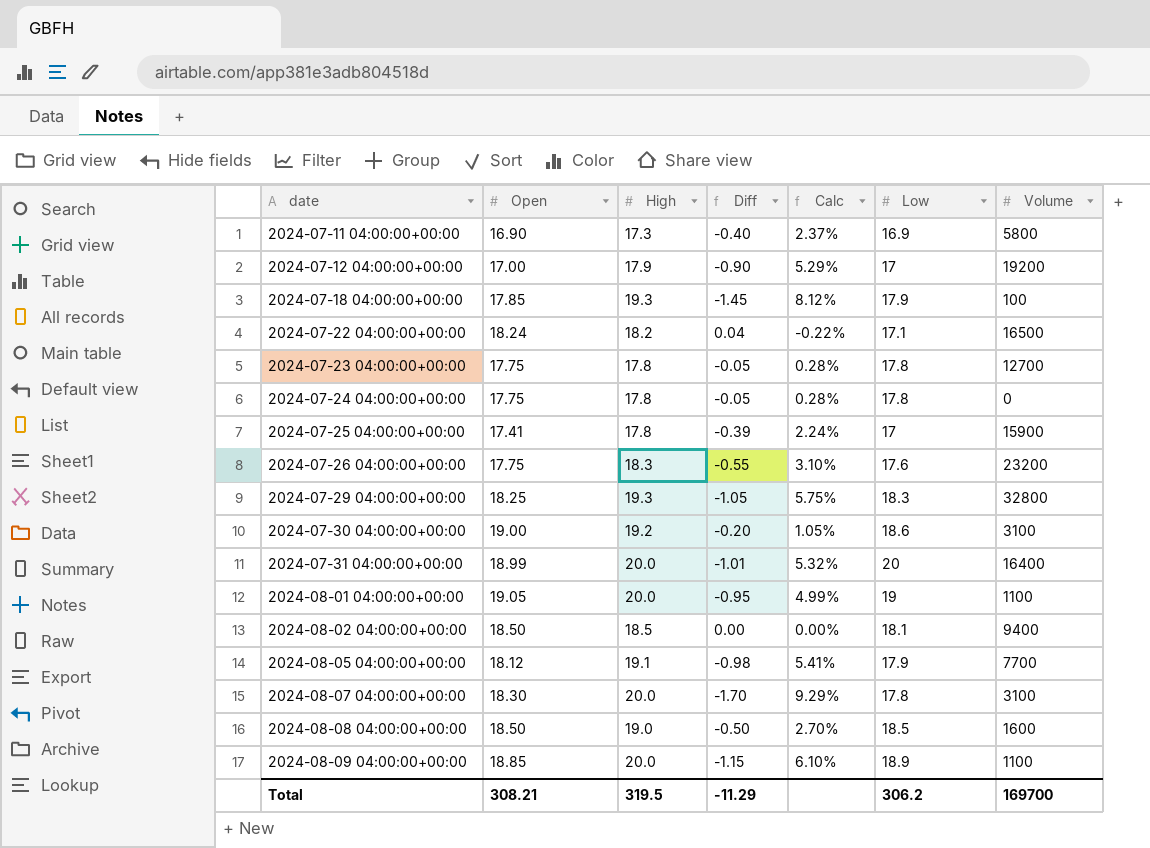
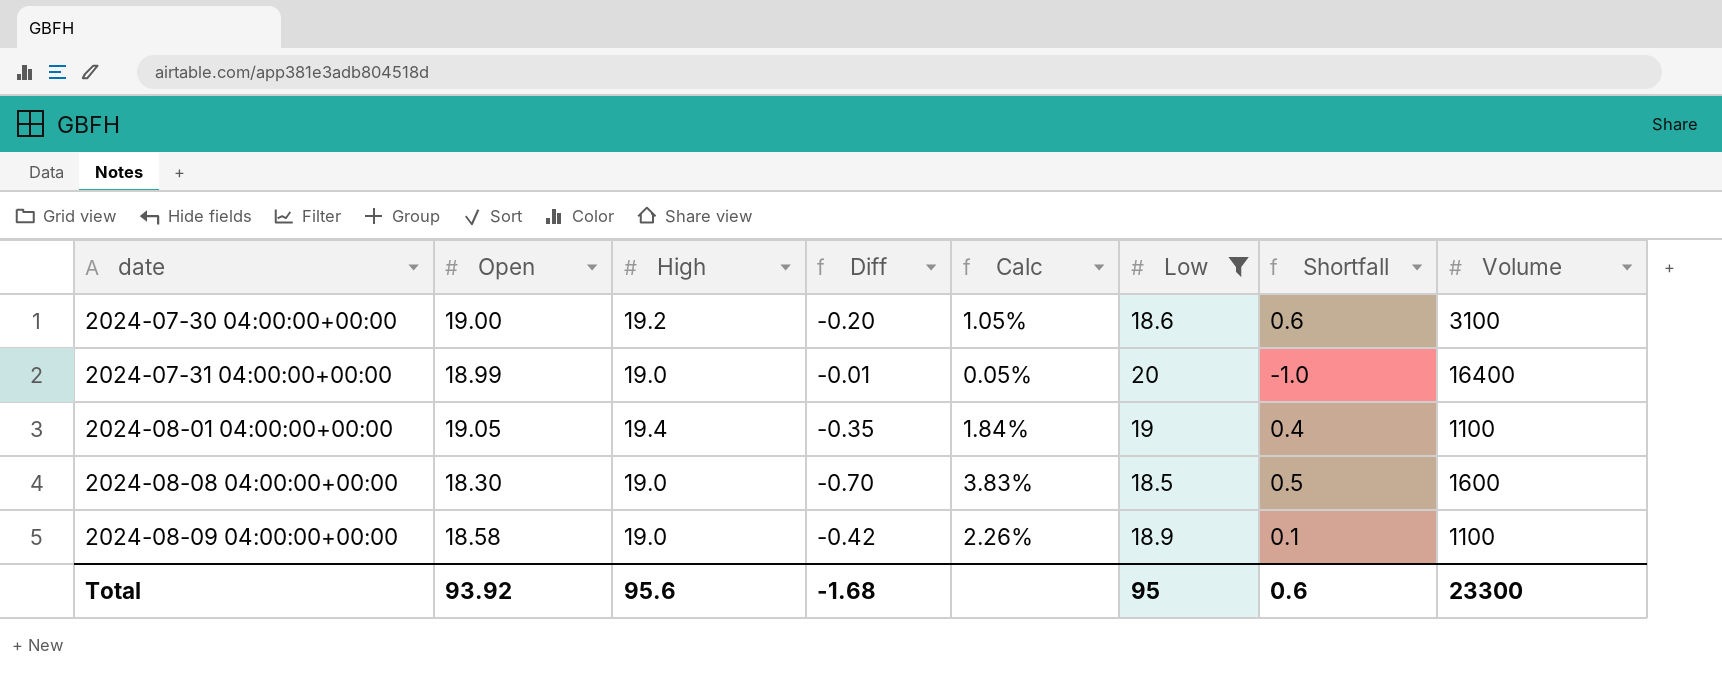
filter: none -> Low >= 18.5
column Shortfall | formula: none -> [High] - [Low]
2024-07-31 04:00:00+00:00 | High: 20.0 -> 19.0
2024-07-31 04:00:00+00:00 | Diff: -1.01 -> -0.01
2024-07-31 04:00:00+00:00 | Calc: 5.32% -> 0.05%
2024-08-01 04:00:00+00:00 | High: 20.0 -> 19.4
2024-08-01 04:00:00+00:00 | Diff: -0.95 -> -0.35
2024-08-01 04:00:00+00:00 | Calc: 4.99% -> 1.84%
2024-08-08 04:00:00+00:00 | Open: 18.50 -> 18.30
2024-08-08 04:00:00+00:00 | Diff: -0.50 -> -0.70
2024-08-08 04:00:00+00:00 | Calc: 2.70% -> 3.83%
2024-08-09 04:00:00+00:00 | Open: 18.85 -> 18.58
2024-08-09 04:00:00+00:00 | High: 20.0 -> 19.0
2024-08-09 04:00:00+00:00 | Diff: -1.15 -> -0.42
2024-08-09 04:00:00+00:00 | Calc: 6.10% -> 2.26%
Total | Open: 308.21 -> 93.92
Total | High: 319.5 -> 95.6
Total | Diff: -11.29 -> -1.68
Total | Low: 306.2 -> 95
Total | Volume: 169700 -> 23300

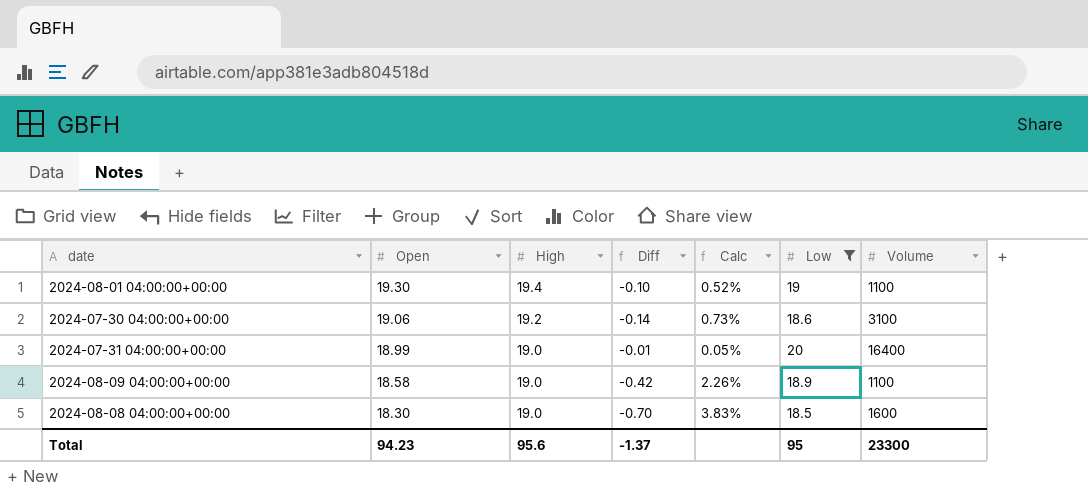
row order: date ascending -> Open descending
column Shortfall | formula: [High] - [Low] -> none
2024-08-01 04:00:00+00:00 | Open: 19.05 -> 19.30
2024-08-01 04:00:00+00:00 | Diff: -0.35 -> -0.10
2024-08-01 04:00:00+00:00 | Calc: 1.84% -> 0.52%
2024-07-30 04:00:00+00:00 | Open: 19.00 -> 19.06
2024-07-30 04:00:00+00:00 | Diff: -0.20 -> -0.14
2024-07-30 04:00:00+00:00 | Calc: 1.05% -> 0.73%
Total | Open: 93.92 -> 94.23
Total | Diff: -1.68 -> -1.37

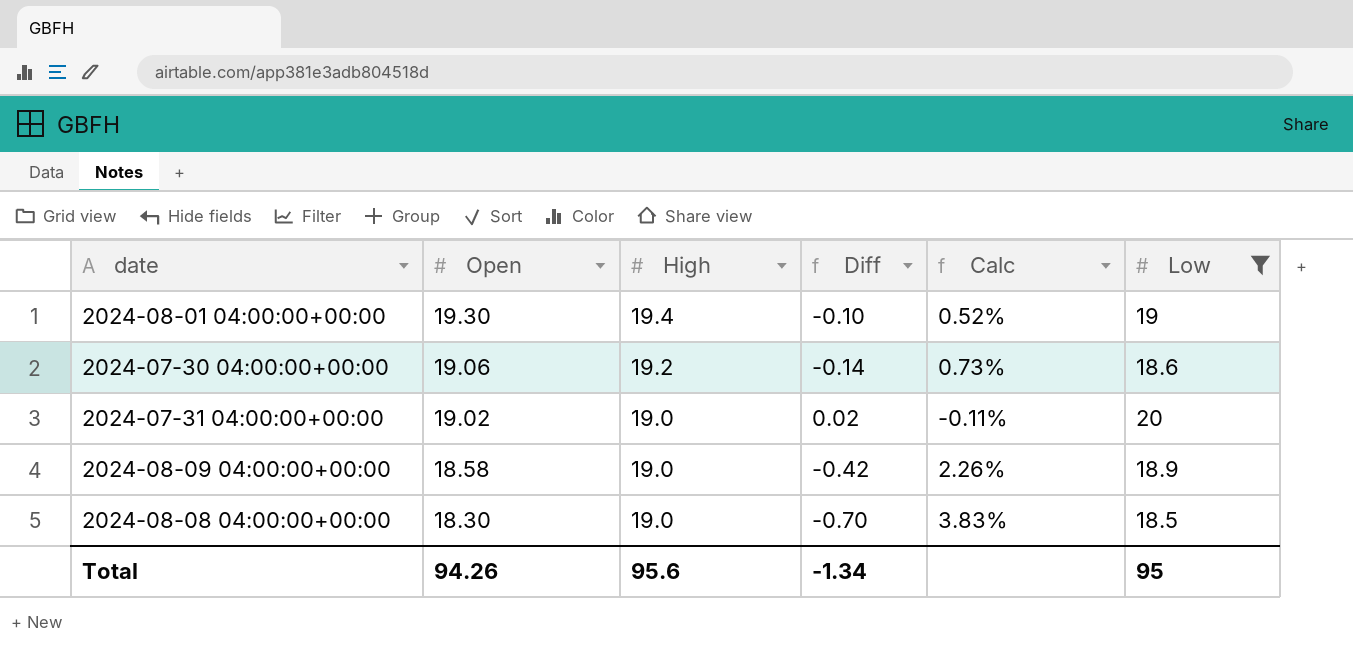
column Volume | position: 7 -> none
2024-07-31 04:00:00+00:00 | Open: 18.99 -> 19.02
2024-07-31 04:00:00+00:00 | Diff: -0.01 -> 0.02
2024-07-31 04:00:00+00:00 | Calc: 0.05% -> -0.11%
Total | Open: 94.23 -> 94.26
Total | Diff: -1.37 -> -1.34

